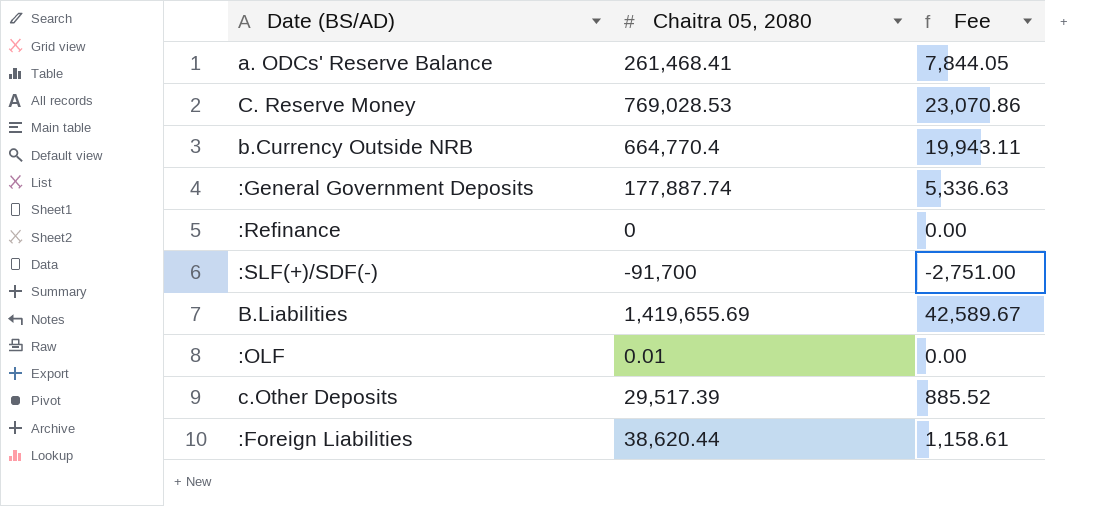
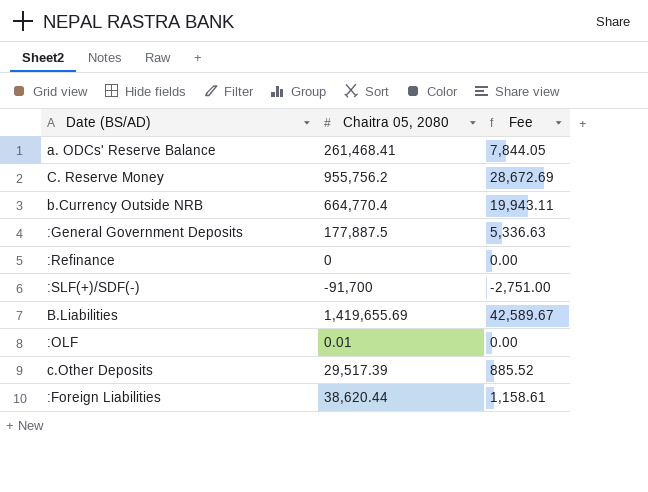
C. Reserve Money | Chaitra 05, 2080: 769,028.53 -> 955,756.2
C. Reserve Money | Fee: 23,070.86 -> 28,672.69
:General Government Deposits | Chaitra 05, 2080: 177,887.74 -> 177,887.5

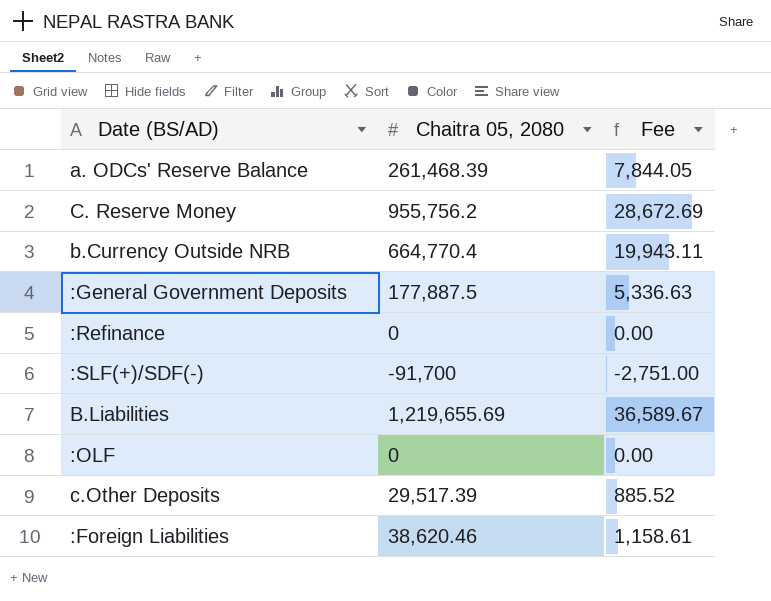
a. ODCs' Reserve Balance | Chaitra 05, 2080: 261,468.41 -> 261,468.39
B.Liabilities | Chaitra 05, 2080: 1,419,655.69 -> 1,219,655.69
B.Liabilities | Fee: 42,589.67 -> 36,589.67
:OLF | Chaitra 05, 2080: 0.01 -> 0
:Foreign Liabilities | Chaitra 05, 2080: 38,620.44 -> 38,620.46

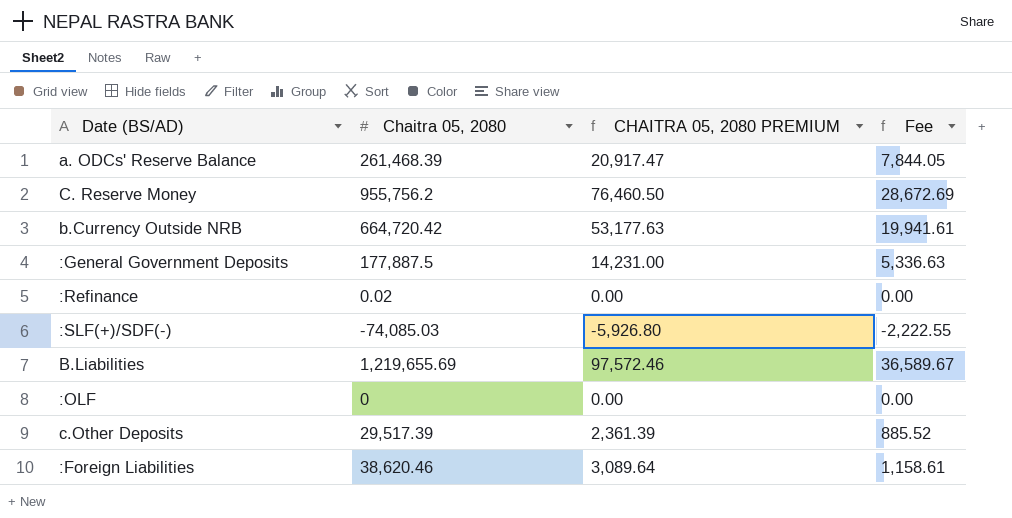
column CHAITRA 05, 2080 PREMIUM | formula: none -> [Chaitra 05, 2080] * 0.08
b.Currency Outside NRB | Chaitra 05, 2080: 664,770.4 -> 664,720.42
b.Currency Outside NRB | Fee: 19,943.11 -> 19,941.61
:Refinance | Chaitra 05, 2080: 0 -> 0.02
:SLF(+)/SDF(-) | Chaitra 05, 2080: -91,700 -> -74,085.03
:SLF(+)/SDF(-) | Fee: -2,751.00 -> -2,222.55

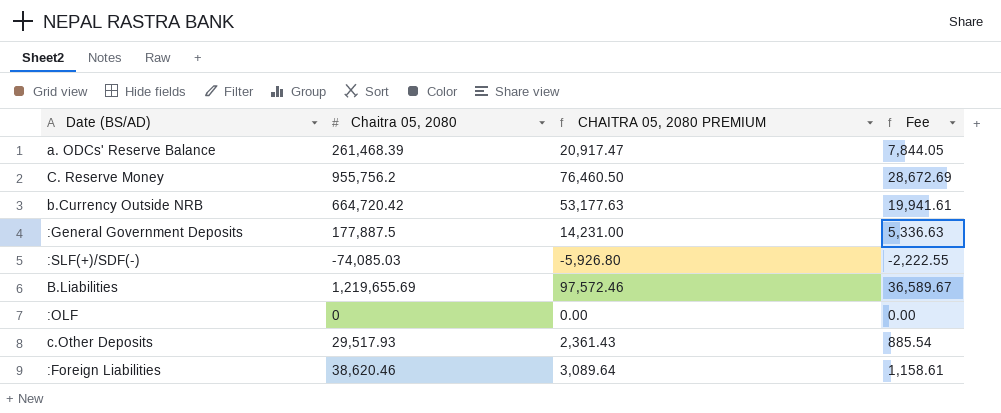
row :Refinance: 0.02 | 0.00 | 0.00 -> none
c.Other Deposits | Chaitra 05, 2080: 29,517.39 -> 29,517.93
c.Other Deposits | CHAITRA 05, 2080 PREMIUM: 2,361.39 -> 2,361.43
c.Other Deposits | Fee: 885.52 -> 885.54

